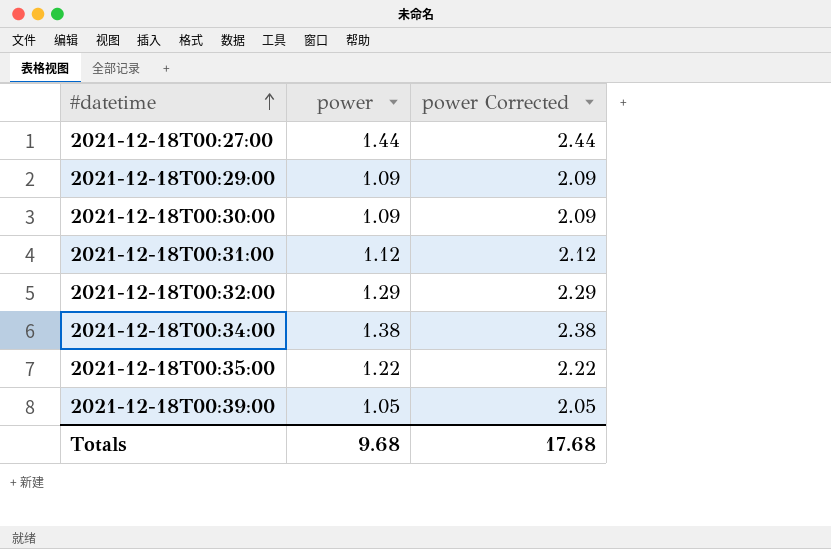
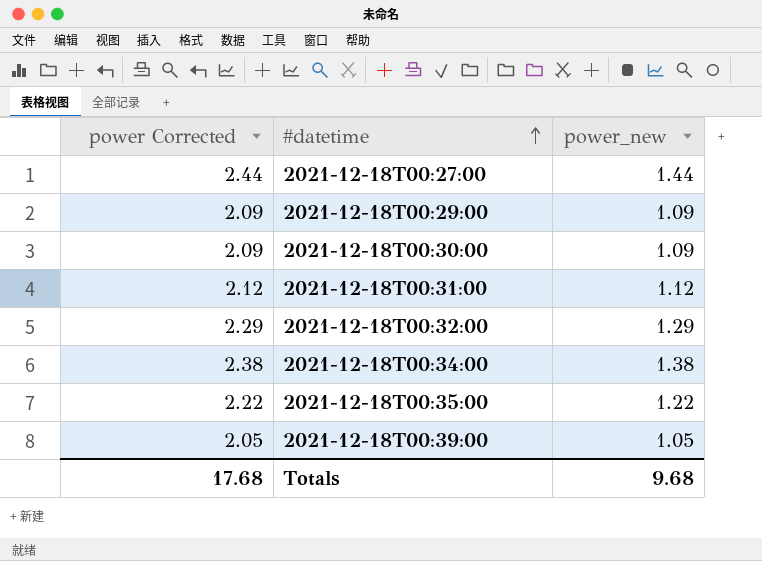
column power Corrected | position: 3 -> 1
column name: power -> power_new

